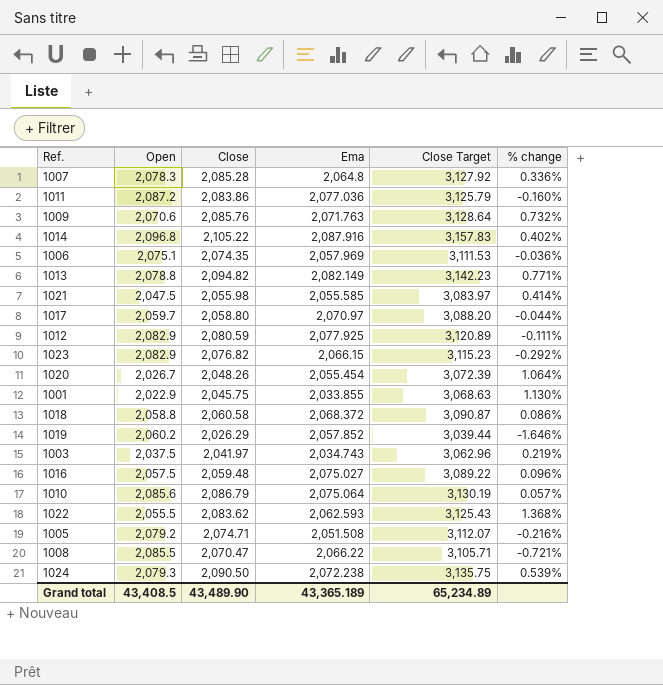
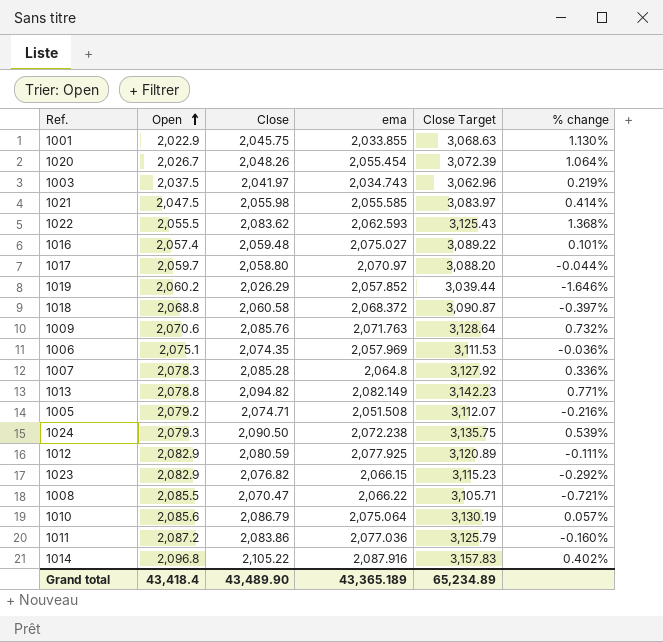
row order: none -> Open ascending
column name: Ema -> ema
1016 | Open: 2,057.5 -> 2,057.4
1016 | % change: 0.096% -> 0.101%
1018 | Open: 2,058.8 -> 2,068.8
1018 | % change: 0.086% -> -0.397%
Grand total | Open: 43,408.5 -> 43,418.4

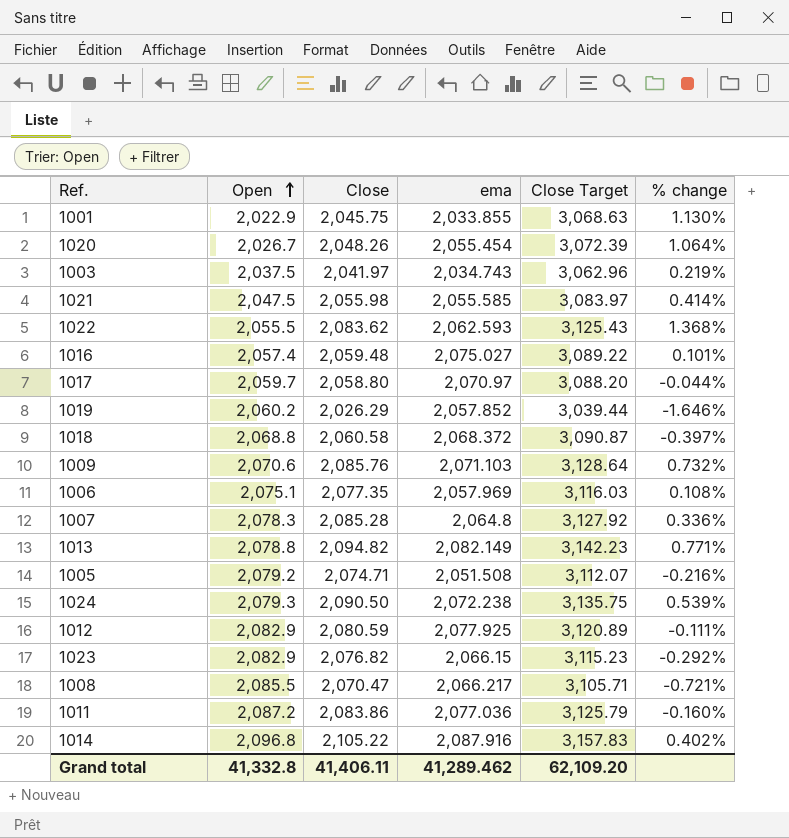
row 1010: 2,085.6 | 2,086.79 | 2,075.064 | 3,130.19 | 0.057% -> none
1009 | ema: 2,071.763 -> 2,071.103
1006 | Close: 2,074.35 -> 2,077.35
1006 | Close Target: 3,111.53 -> 3,116.03
1006 | % change: -0.036% -> 0.108%
1008 | ema: 2,066.22 -> 2,066.217
Grand total | Open: 43,418.4 -> 41,332.8
Grand total | Close: 43,489.90 -> 41,406.11
Grand total | ema: 43,365.189 -> 41,289.462
Grand total | Close Target: 65,234.89 -> 62,109.20

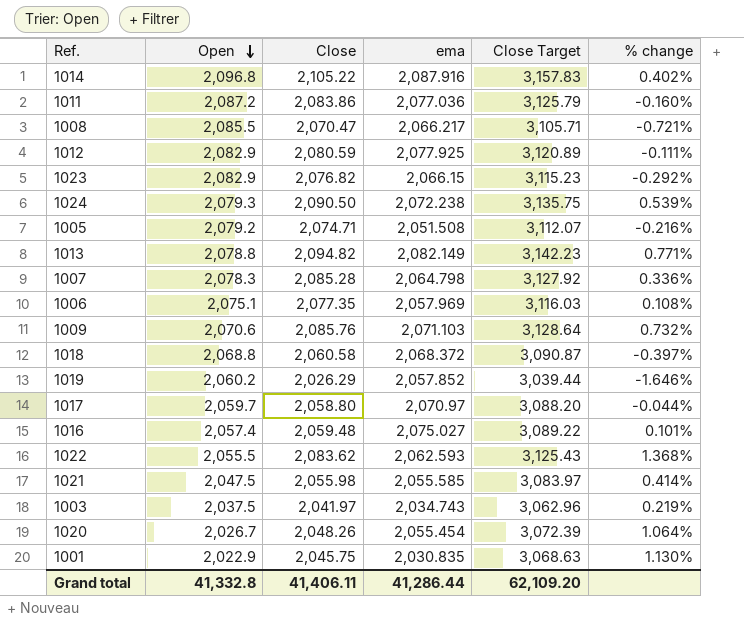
row order: Open ascending -> Open descending
1007 | ema: 2,064.8 -> 2,064.798
1001 | ema: 2,033.855 -> 2,030.835
Grand total | ema: 41,289.462 -> 41,286.44

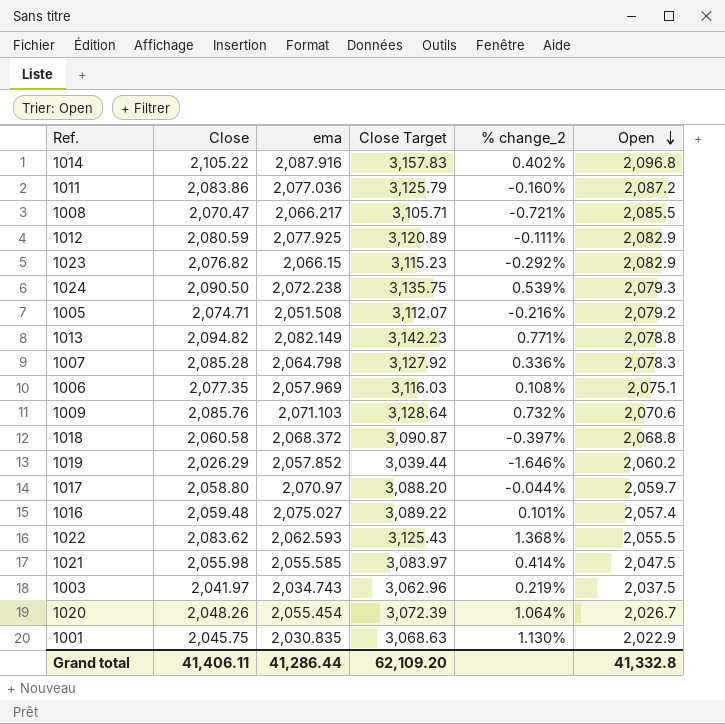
column name: % change -> % change_2
column Open | position: 2 -> 6

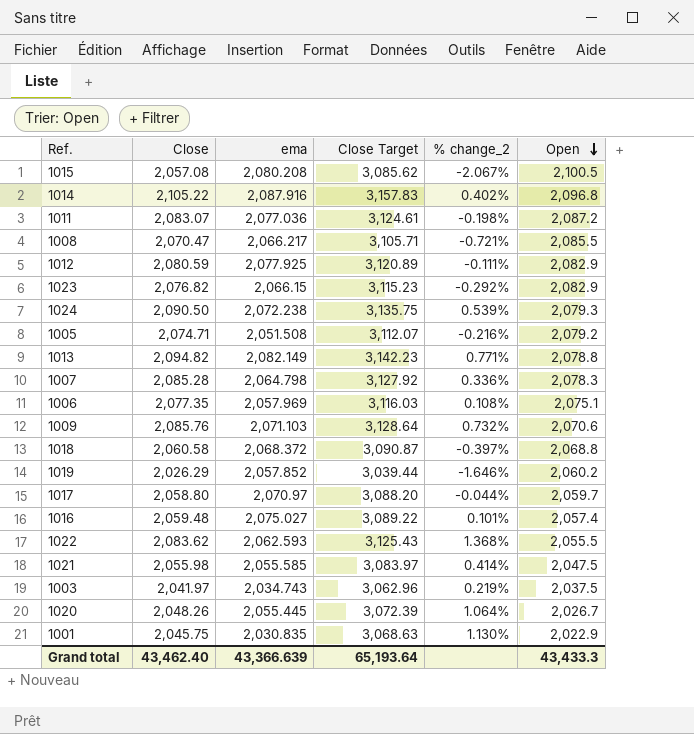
row 1015: none -> 2,057.08 | 2,080.208 | 3,085.62 | -2.067% | 2,100.5
1011 | Close: 2,083.86 -> 2,083.07
1011 | Close Target: 3,125.79 -> 3,124.61
1011 | % change_2: -0.160% -> -0.198%
1020 | ema: 2,055.454 -> 2,055.445
Grand total | Close: 41,406.11 -> 43,462.40
Grand total | ema: 41,286.44 -> 43,366.639
Grand total | Close Target: 62,109.20 -> 65,193.64
Grand total | Open: 41,332.8 -> 43,433.3

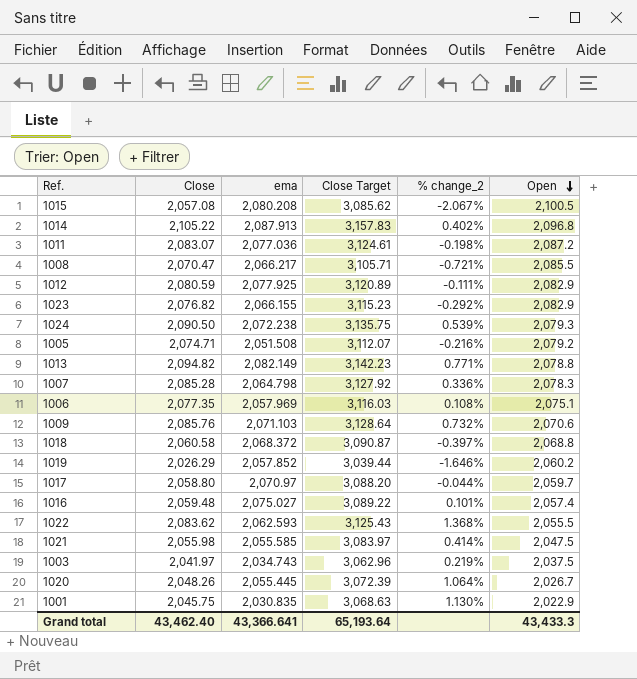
1014 | ema: 2,087.916 -> 2,087.913
1023 | ema: 2,066.15 -> 2,066.155
Grand total | ema: 43,366.639 -> 43,366.641

